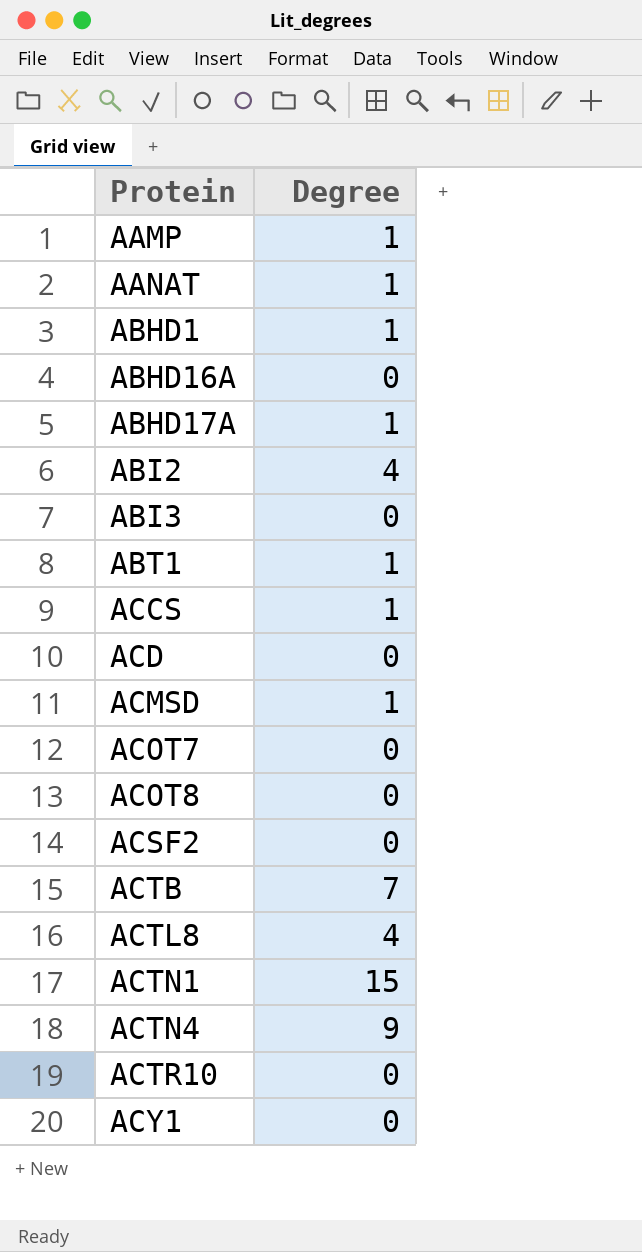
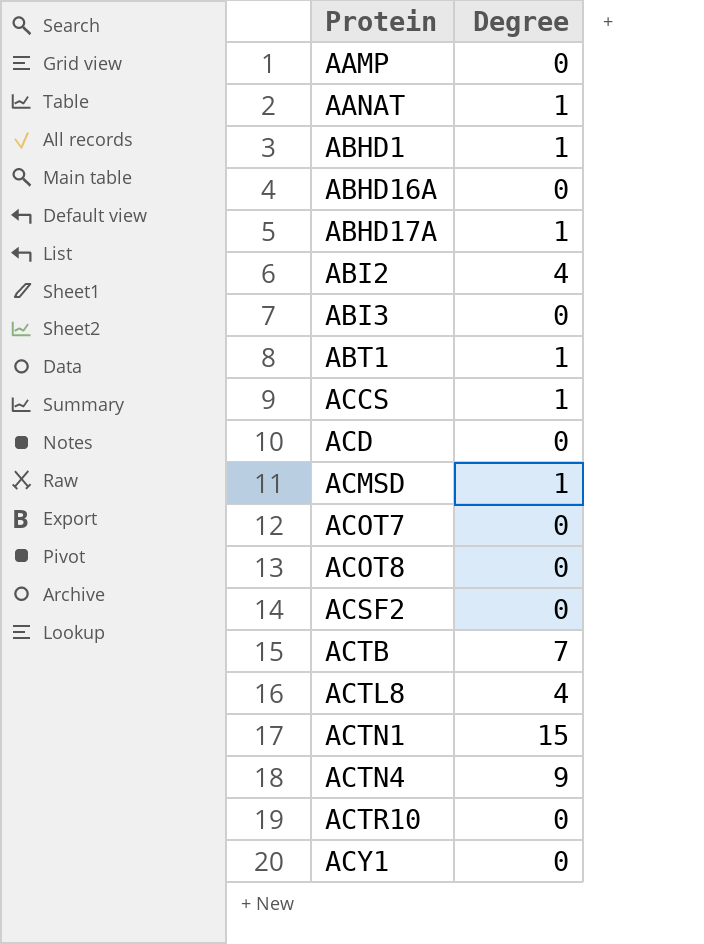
AAMP | Degree: 1 -> 0

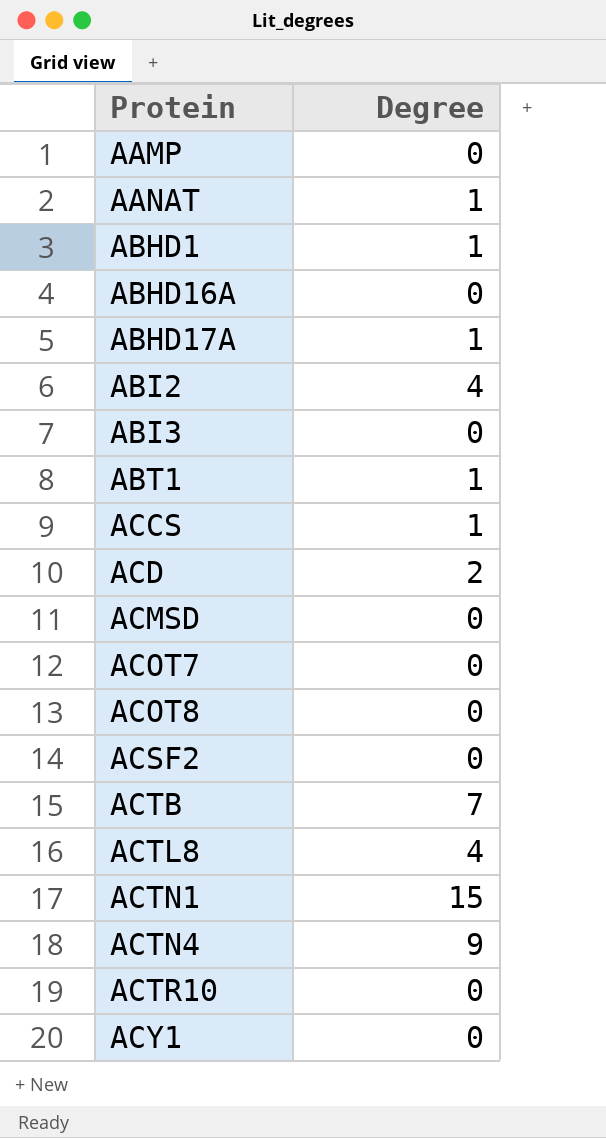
ACD | Degree: 0 -> 2
ACMSD | Degree: 1 -> 0

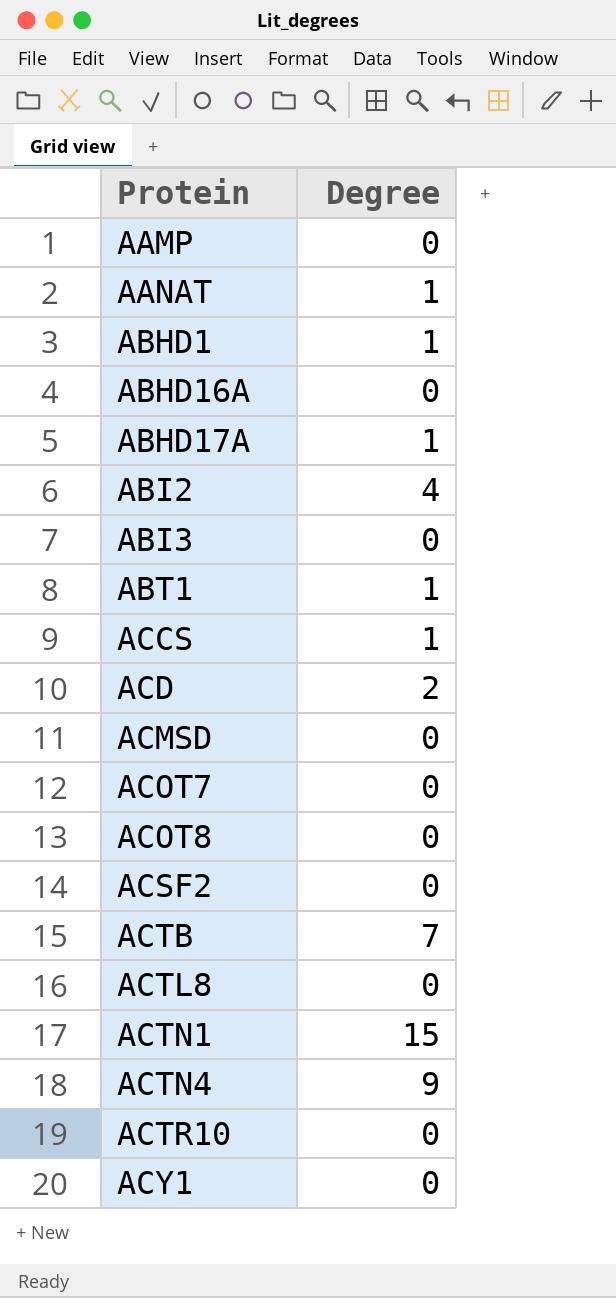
ACTL8 | Degree: 4 -> 0

